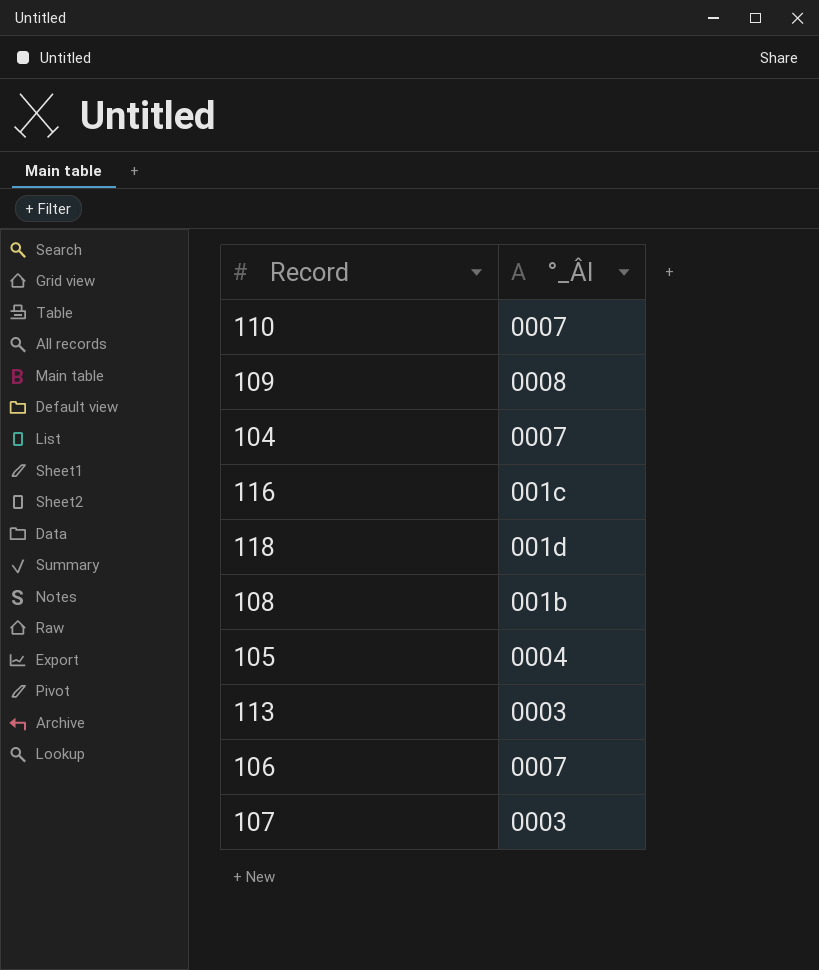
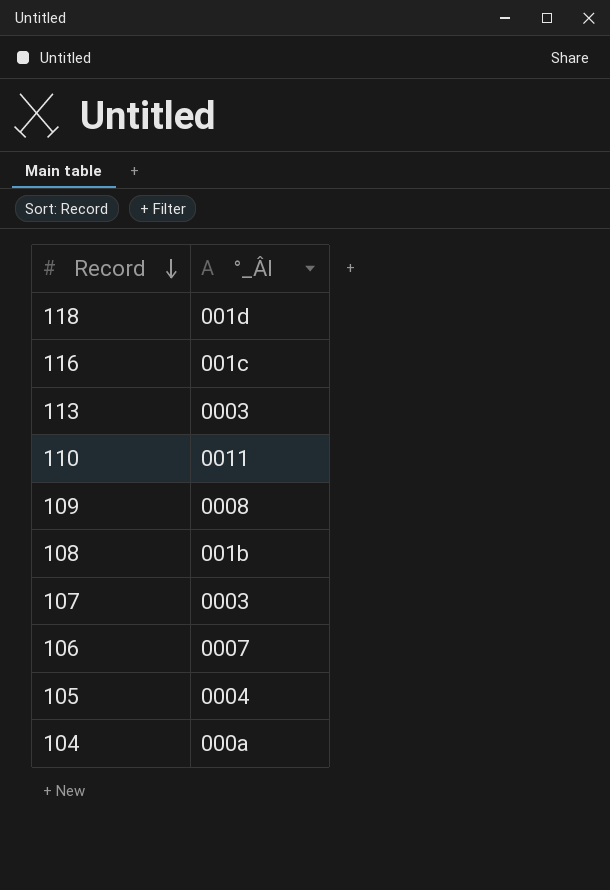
row order: none -> Record descending
110 | °_ÂI: 0007 -> 0011
104 | °_ÂI: 0007 -> 000a

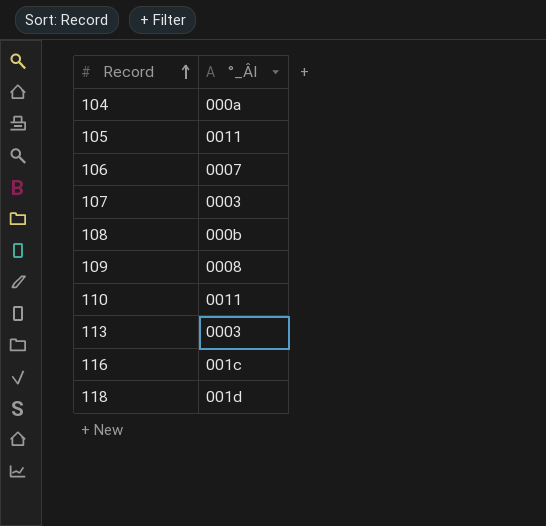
row order: Record descending -> Record ascending
105 | °_ÂI: 0004 -> 0011
108 | °_ÂI: 001b -> 000b

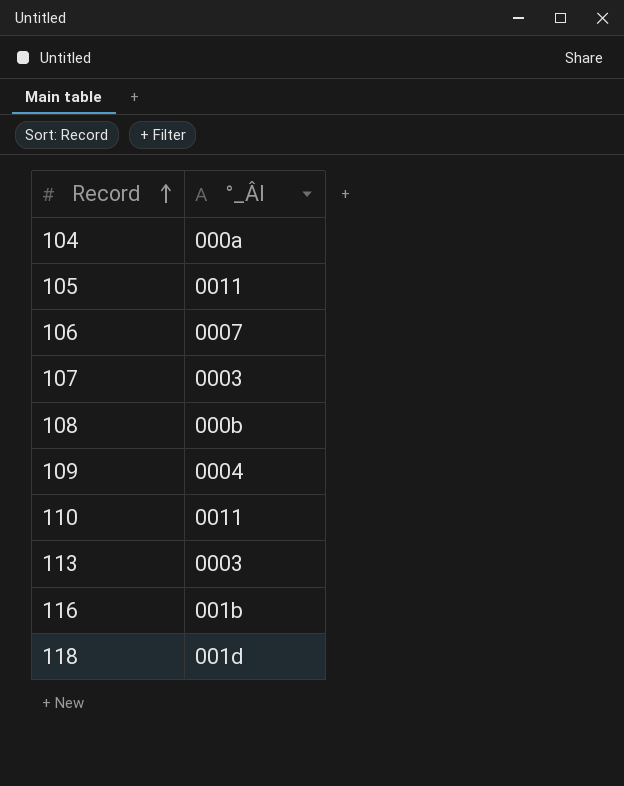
109 | °_ÂI: 0008 -> 0004
116 | °_ÂI: 001c -> 001b

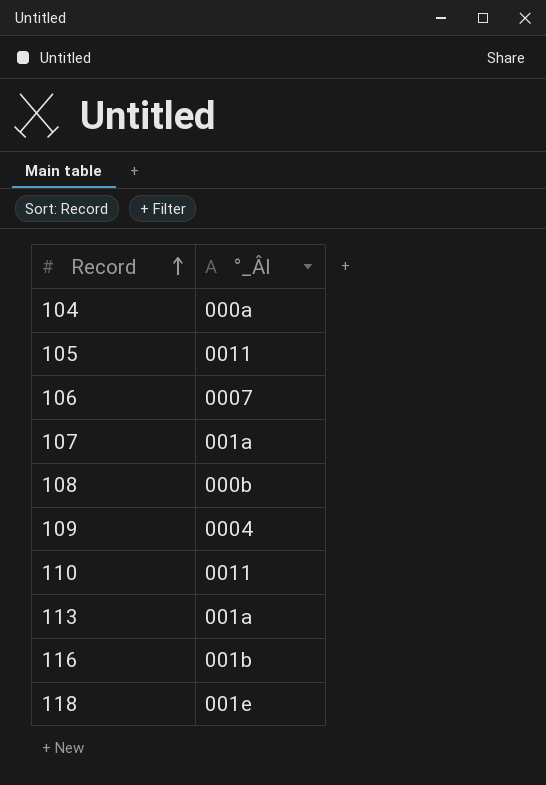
107 | °_ÂI: 0003 -> 001a
113 | °_ÂI: 0003 -> 001a
118 | °_ÂI: 001d -> 001e

